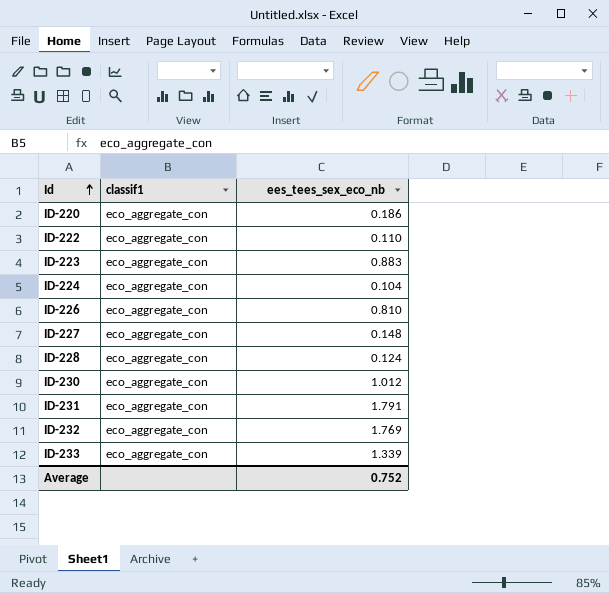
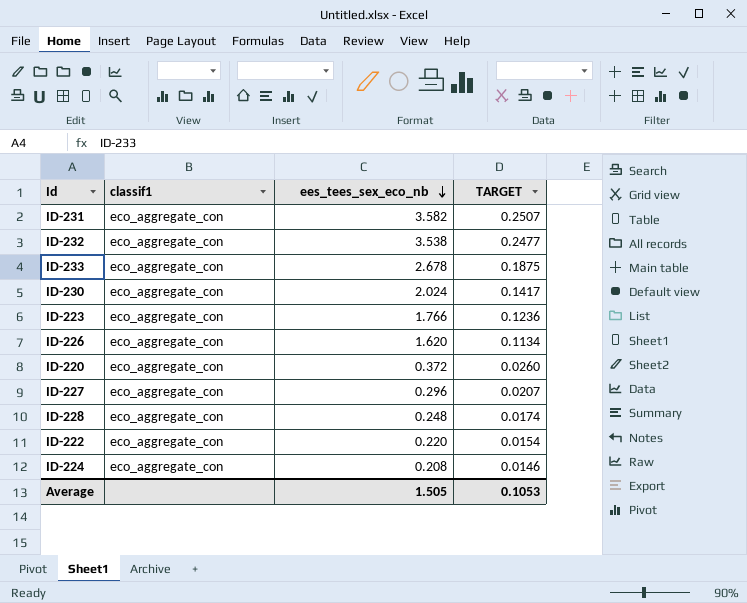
row order: Id ascending -> ees_tees_sex_eco_nb descending
column TARGET | formula: none -> [ees_tees_sex_eco_nb] * 0.07
ID-231 | ees_tees_sex_eco_nb: 1.791 -> 3.582
ID-232 | ees_tees_sex_eco_nb: 1.769 -> 3.538
ID-233 | ees_tees_sex_eco_nb: 1.339 -> 2.678
ID-230 | ees_tees_sex_eco_nb: 1.012 -> 2.024
ID-223 | ees_tees_sex_eco_nb: 0.883 -> 1.766
ID-226 | ees_tees_sex_eco_nb: 0.810 -> 1.620
ID-220 | ees_tees_sex_eco_nb: 0.186 -> 0.372
ID-227 | ees_tees_sex_eco_nb: 0.148 -> 0.296
ID-228 | ees_tees_sex_eco_nb: 0.124 -> 0.248
ID-222 | ees_tees_sex_eco_nb: 0.110 -> 0.220
ID-224 | ees_tees_sex_eco_nb: 0.104 -> 0.208
Average | ees_tees_sex_eco_nb: 0.752 -> 1.505

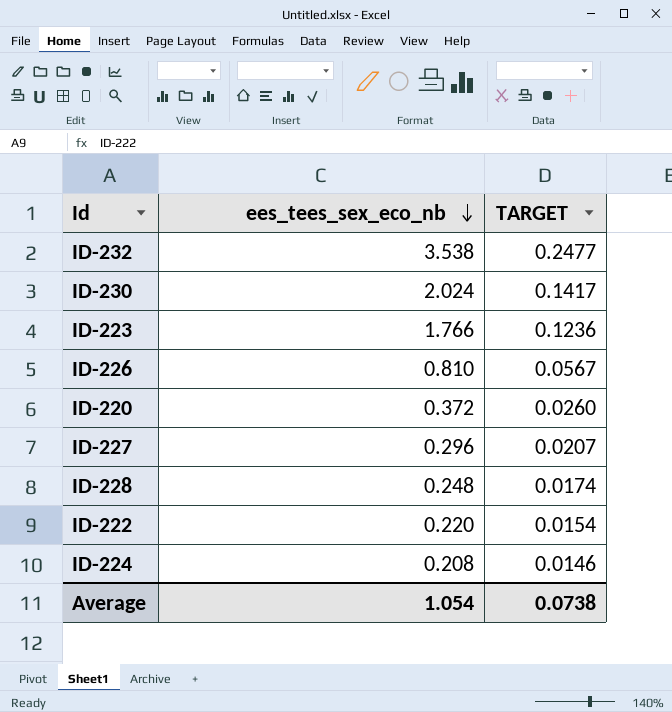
column classif1 | position: 2 -> none
row ID-231: eco_aggregate_con | 3.582 | 0.2507 -> none
row ID-233: eco_aggregate_con | 2.678 | 0.1875 -> none
ID-226 | ees_tees_sex_eco_nb: 1.620 -> 0.810
ID-226 | TARGET: 0.1134 -> 0.0567
Average | ees_tees_sex_eco_nb: 1.505 -> 1.054
Average | TARGET: 0.1053 -> 0.0738

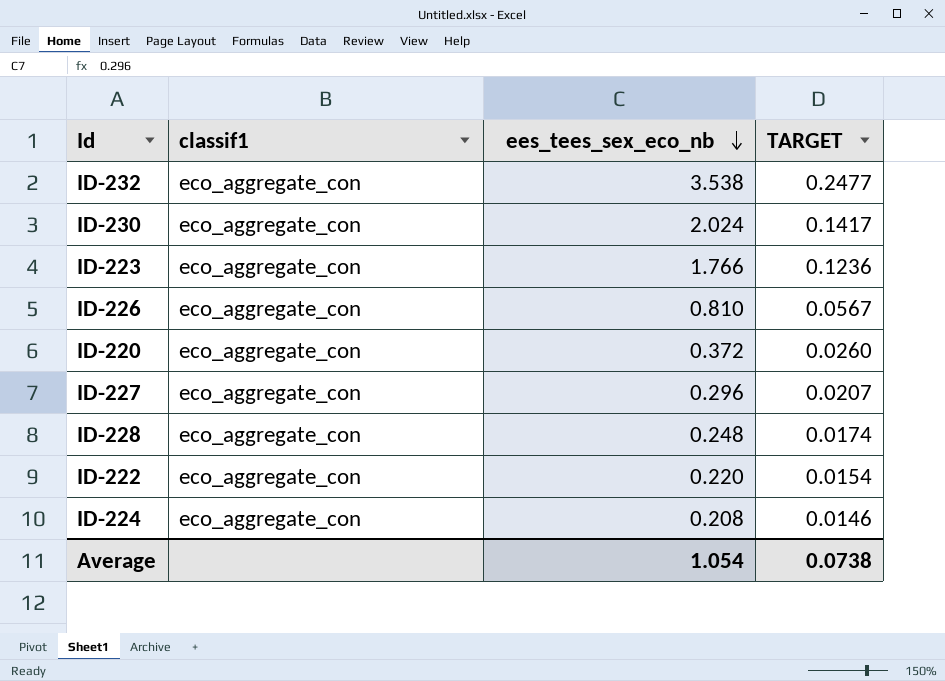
column classif1 | position: none -> 2

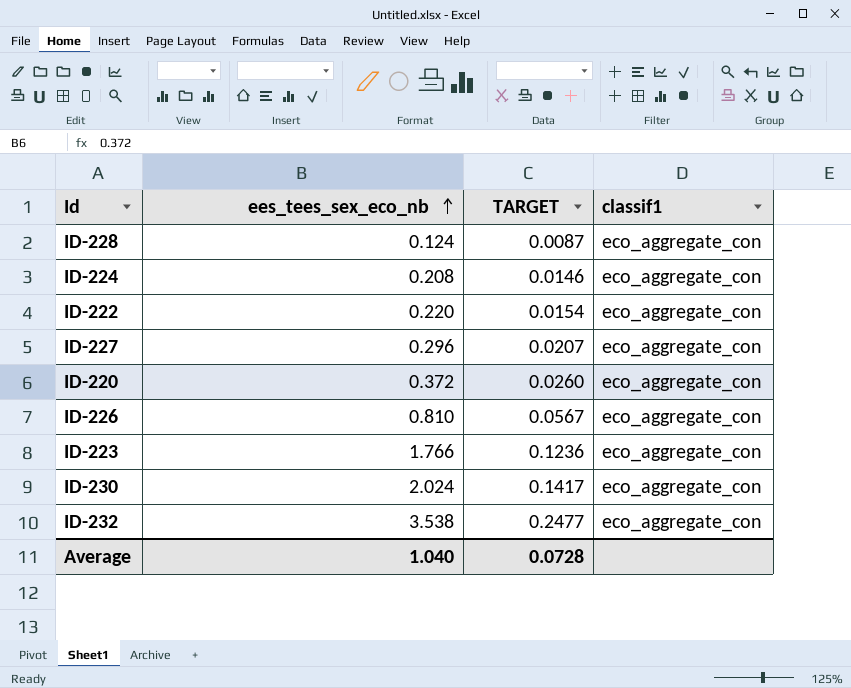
row order: ees_tees_sex_eco_nb descending -> ees_tees_sex_eco_nb ascending
column classif1 | position: 2 -> 4
ID-228 | ees_tees_sex_eco_nb: 0.248 -> 0.124
ID-228 | TARGET: 0.0174 -> 0.0087
Average | ees_tees_sex_eco_nb: 1.054 -> 1.040
Average | TARGET: 0.0738 -> 0.0728

